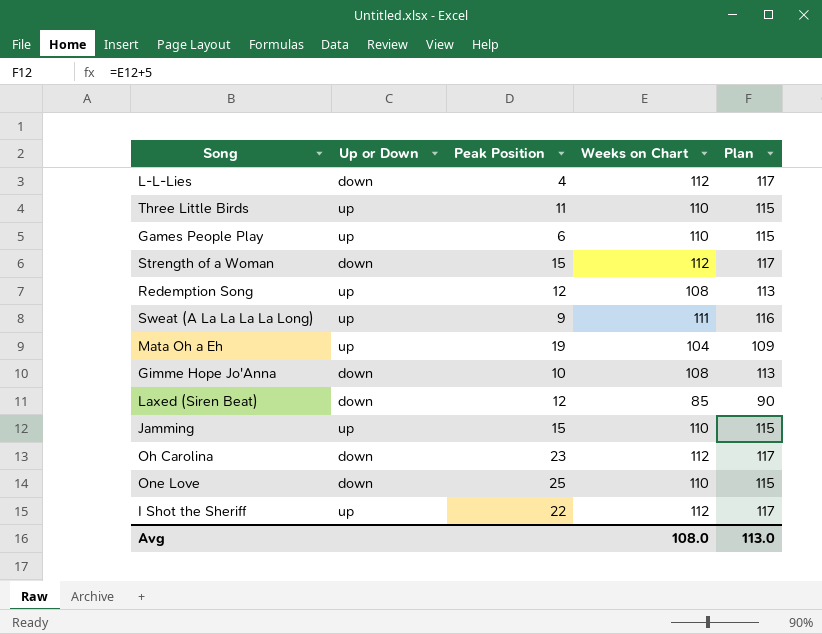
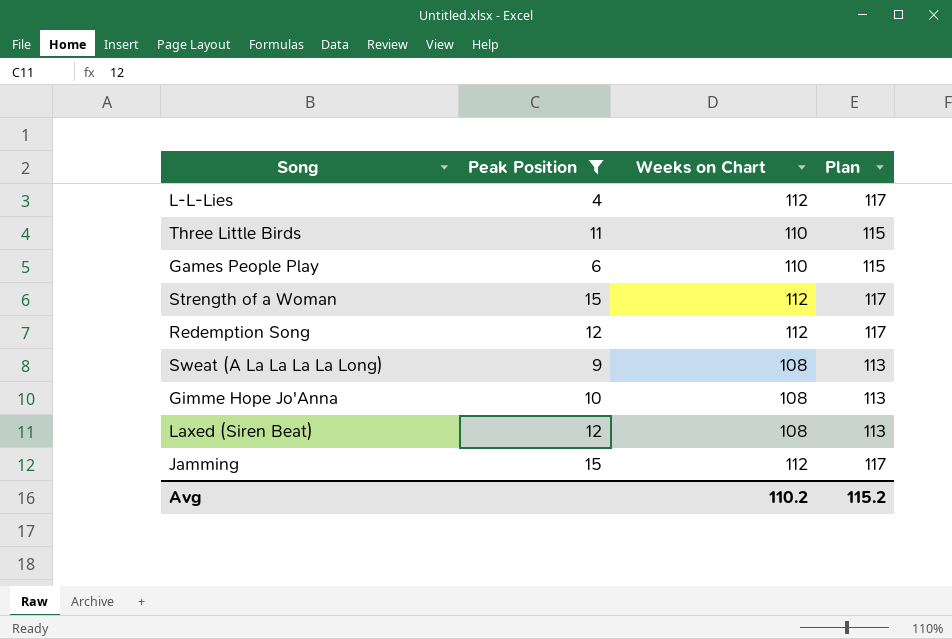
filter: none -> Peak Position <= 15
column Up or Down | position: 2 -> none
Redemption Song | Weeks on Chart: 108 -> 112
Redemption Song | Plan: 113 -> 117
Sweat (A La La La La Long) | Weeks on Chart: 111 -> 108
Sweat (A La La La La Long) | Plan: 116 -> 113
Laxed (Siren Beat) | Weeks on Chart: 85 -> 108
Laxed (Siren Beat) | Plan: 90 -> 113
Jamming | Weeks on Chart: 110 -> 112
Jamming | Plan: 115 -> 117
Avg | Weeks on Chart: 108.0 -> 110.2
Avg | Plan: 113.0 -> 115.2

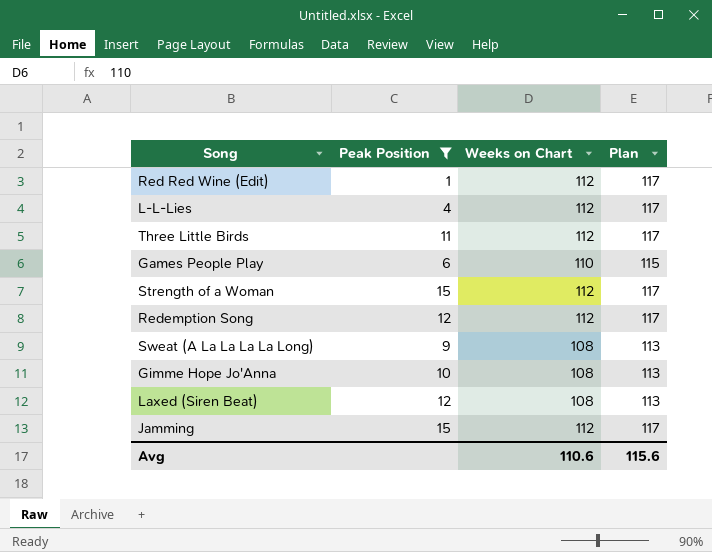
row Red Red Wine (Edit): none -> 1 | 112 | 117
Three Little Birds | Weeks on Chart: 110 -> 112
Three Little Birds | Plan: 115 -> 117
Avg | Weeks on Chart: 110.2 -> 110.6
Avg | Plan: 115.2 -> 115.6

